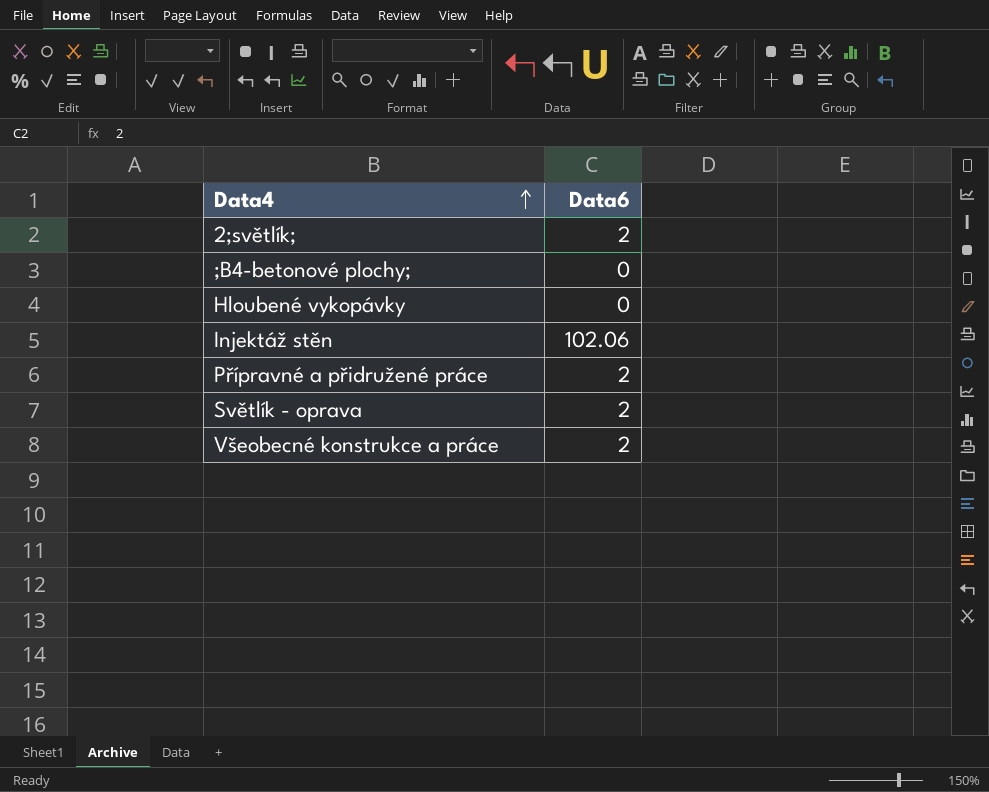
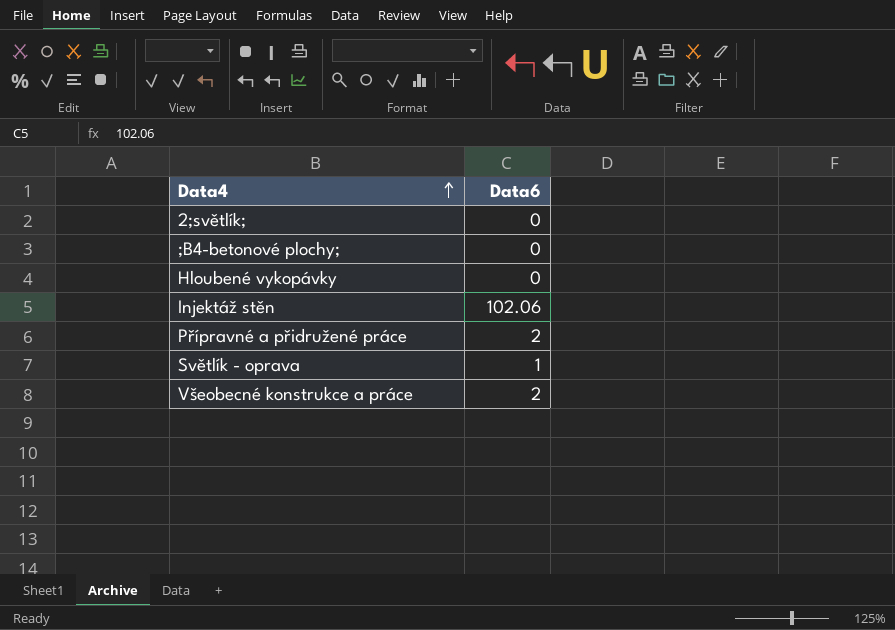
2;světlík; | Data6: 2 -> 0
Světlík - oprava | Data6: 2 -> 1

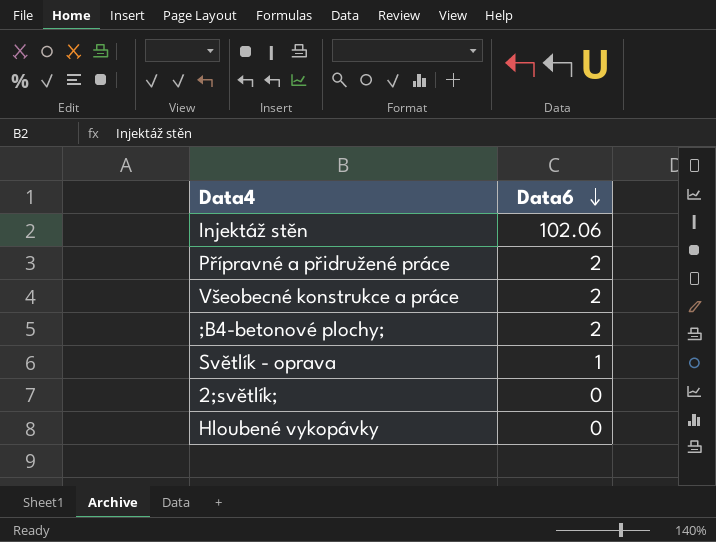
row order: Data4 ascending -> Data6 descending
;B4-betonové plochy; | Data6: 0 -> 2

